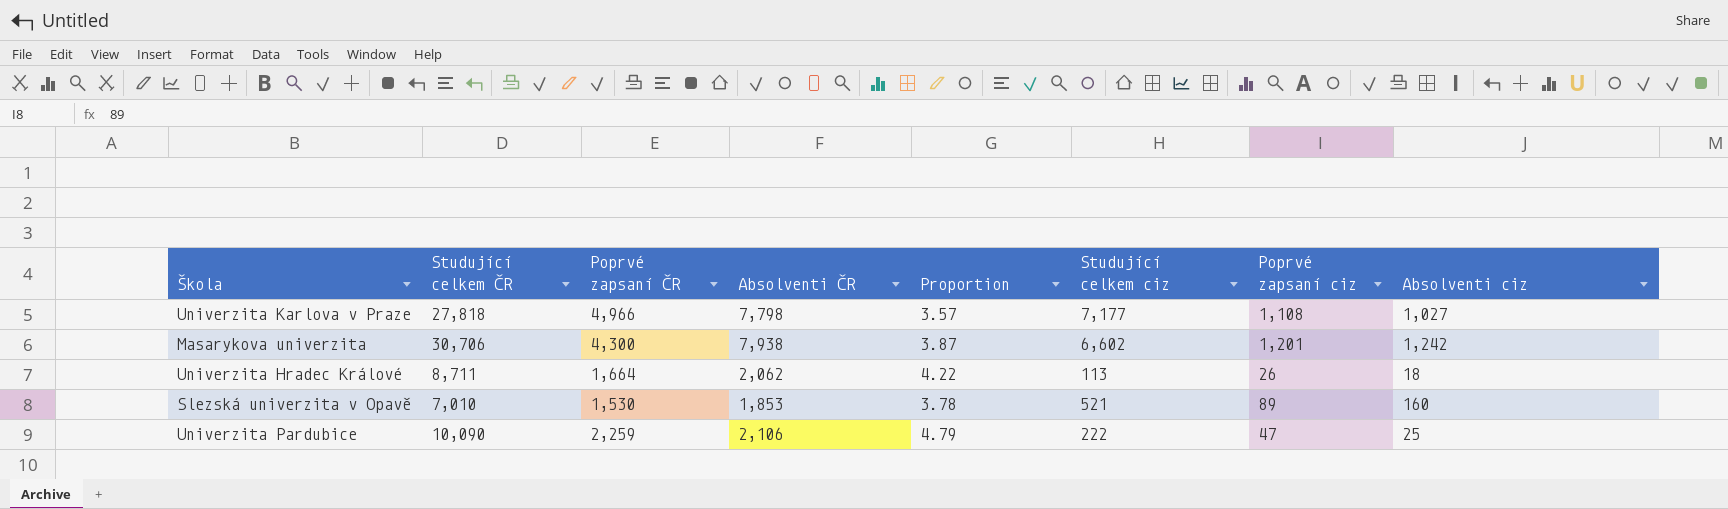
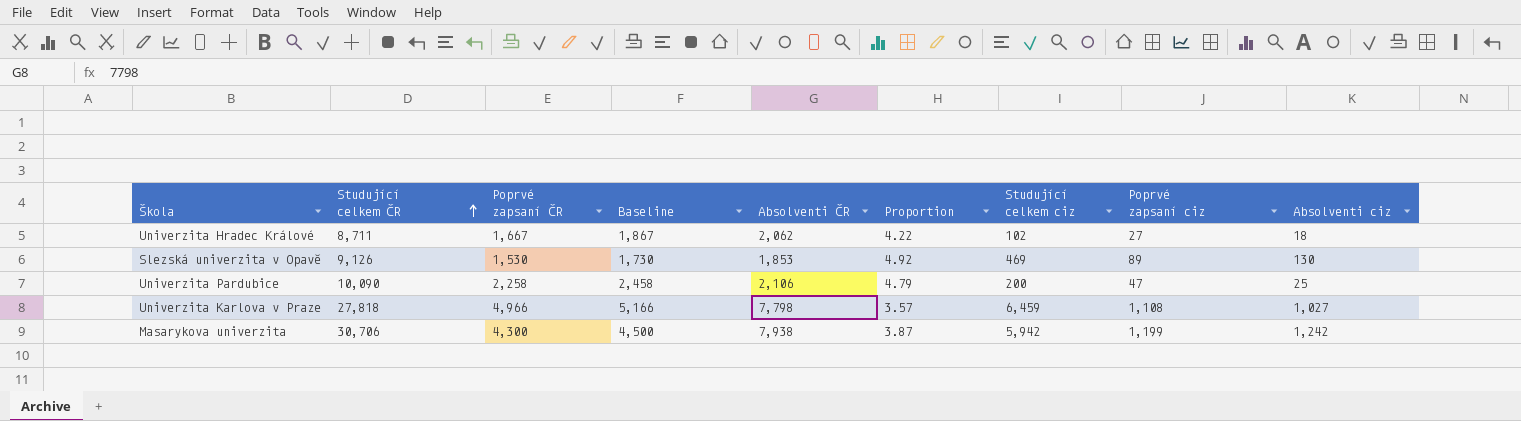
row order: none -> Studující celkem ČR ascending
column Baseline | formula: none -> [Poprvé zapsaní ČR] + 200
Univerzita Hradec Králové | Poprvé zapsaní ČR: 1,664 -> 1,667
Univerzita Hradec Králové | Studující celkem ciz: 113 -> 102
Univerzita Hradec Králové | Poprvé zapsaní ciz: 26 -> 27
Slezská univerzita v Opavě | Studující celkem ČR: 7,010 -> 9,126
Slezská univerzita v Opavě | Proportion: 3.78 -> 4.92
Slezská univerzita v Opavě | Studující celkem ciz: 521 -> 469
Slezská univerzita v Opavě | Absolventi ciz: 160 -> 130
Univerzita Pardubice | Poprvé zapsaní ČR: 2,259 -> 2,258
Univerzita Pardubice | Studující celkem ciz: 222 -> 200
Univerzita Karlova v Praze | Studující celkem ciz: 7,177 -> 6,459
Masarykova univerzita | Studující celkem ciz: 6,602 -> 5,942
Masarykova univerzita | Poprvé zapsaní ciz: 1,201 -> 1,199

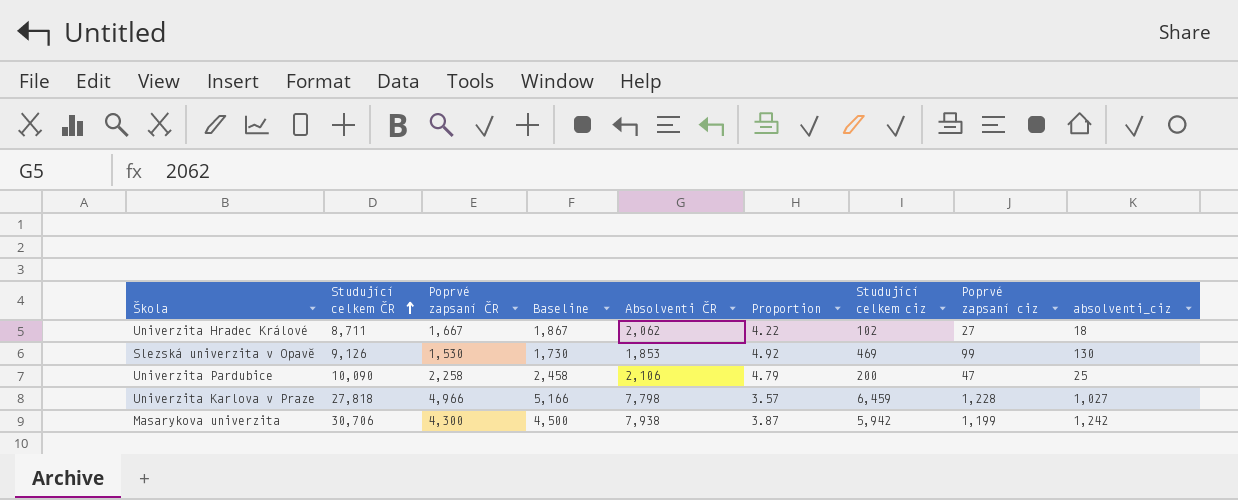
column name: Absolventi ciz -> absolventi_ciz
Slezská univerzita v Opavě | Poprvé zapsaní ciz: 89 -> 99
Univerzita Karlova v Praze | Poprvé zapsaní ciz: 1,108 -> 1,228

